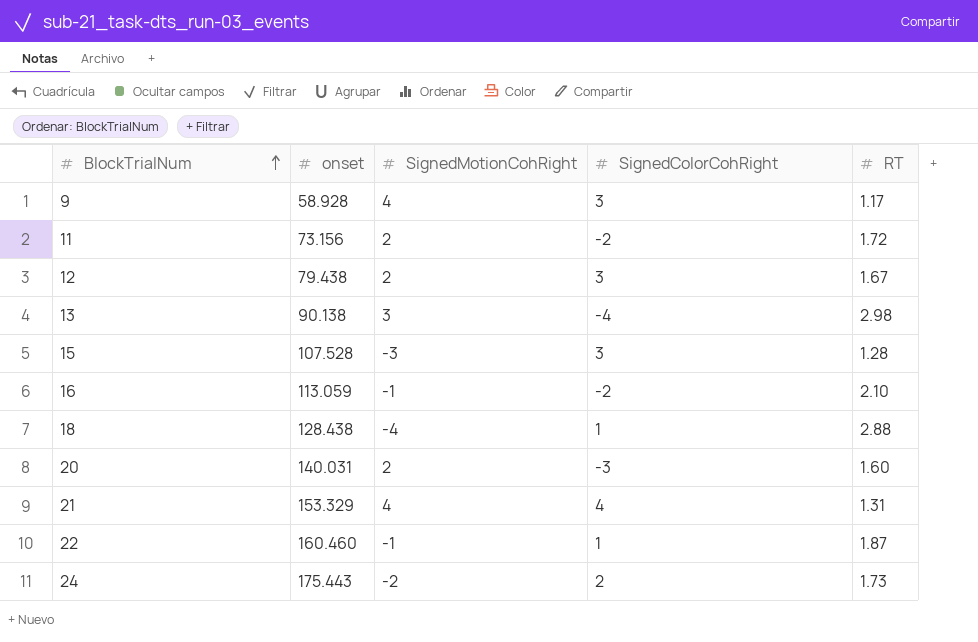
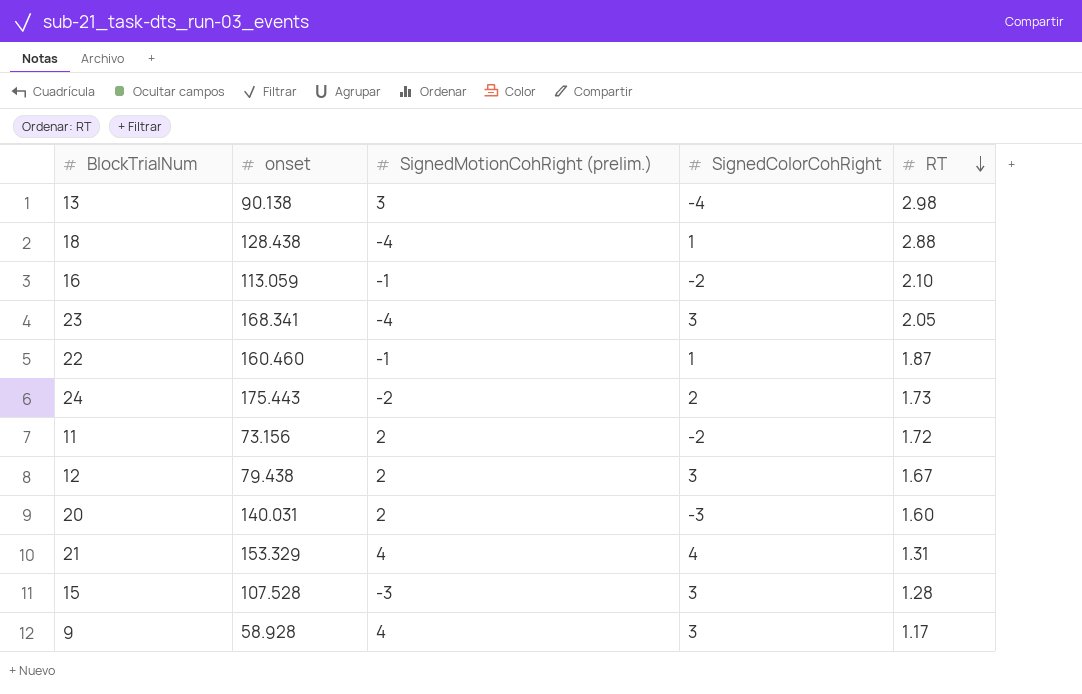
row order: BlockTrialNum ascending -> RT descending
column name: SignedMotionCohRight -> SignedMotionCohRight (prelim.)
row 23: none -> 168.341 | -4 | 3 | 2.05

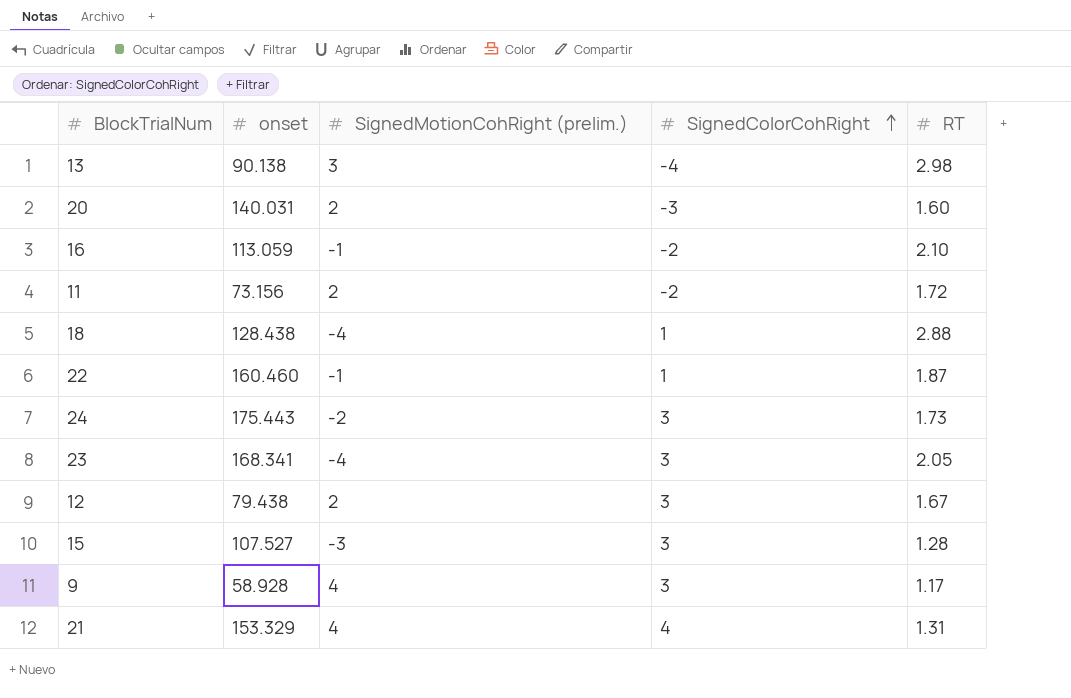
row order: RT descending -> SignedColorCohRight ascending
24 | SignedColorCohRight: 2 -> 3
15 | onset: 107.528 -> 107.527

